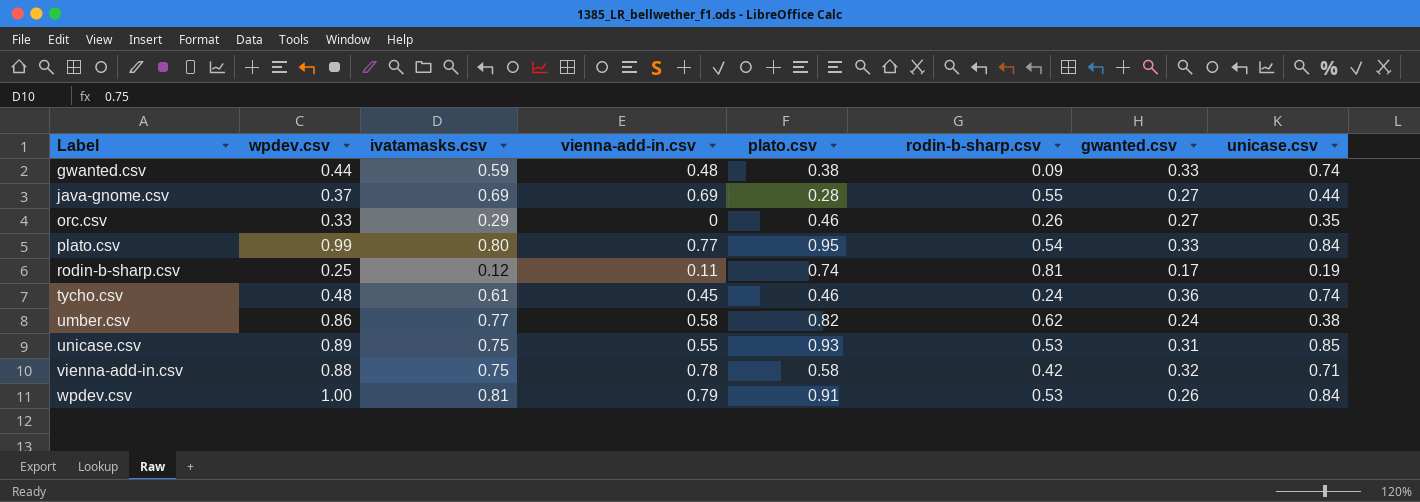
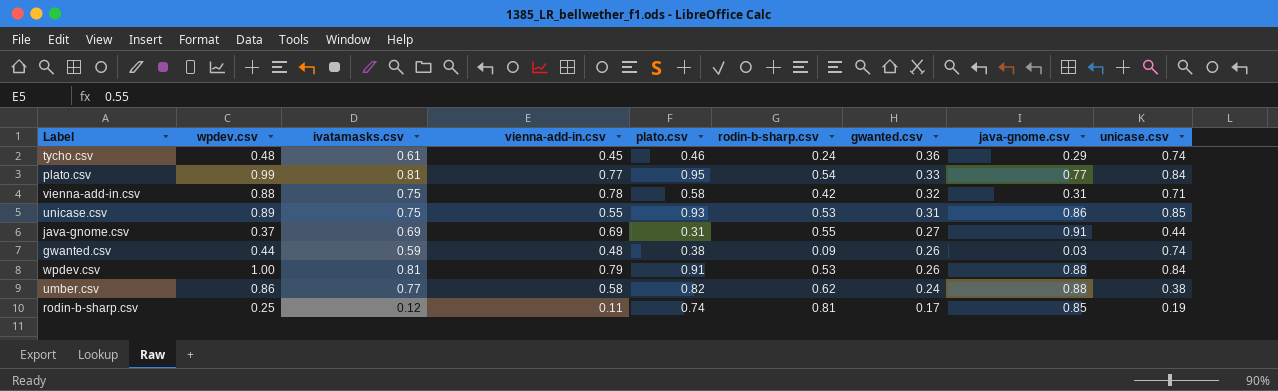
row order: Label ascending -> gwanted.csv descending
column java-gnome.csv | position: none -> 8
row orc.csv: 0.33 | 0.29 | 0 | 0.46 | 0.26 | 0.27 | 0.35 -> none
plato.csv | ivatamasks.csv: 0.80 -> 0.81
java-gnome.csv | plato.csv: 0.28 -> 0.31
gwanted.csv | gwanted.csv: 0.33 -> 0.26

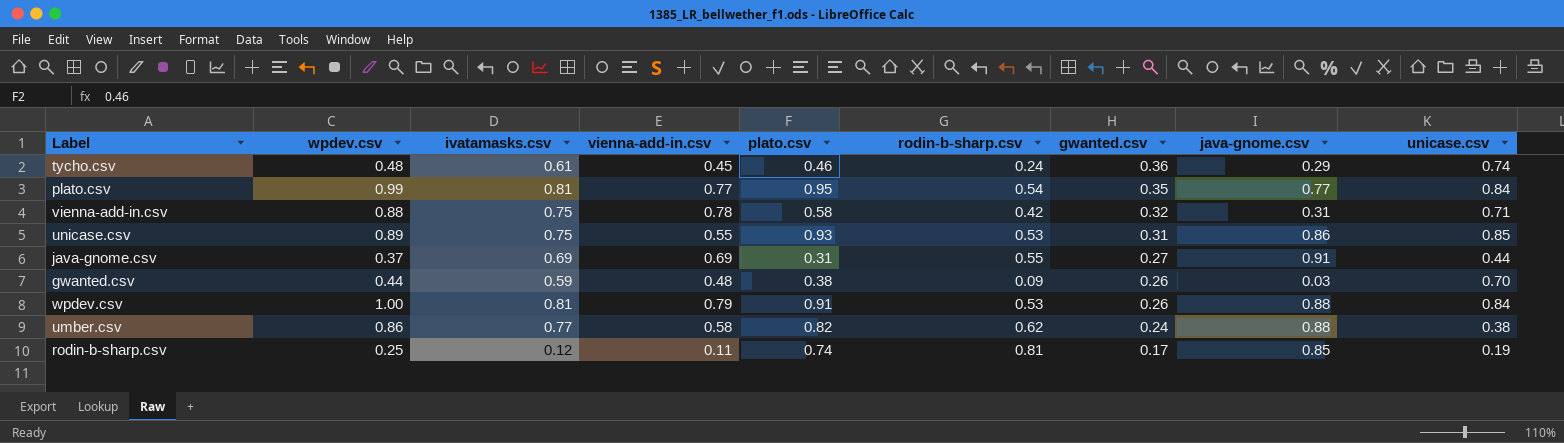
plato.csv | gwanted.csv: 0.33 -> 0.35
gwanted.csv | unicase.csv: 0.74 -> 0.70

